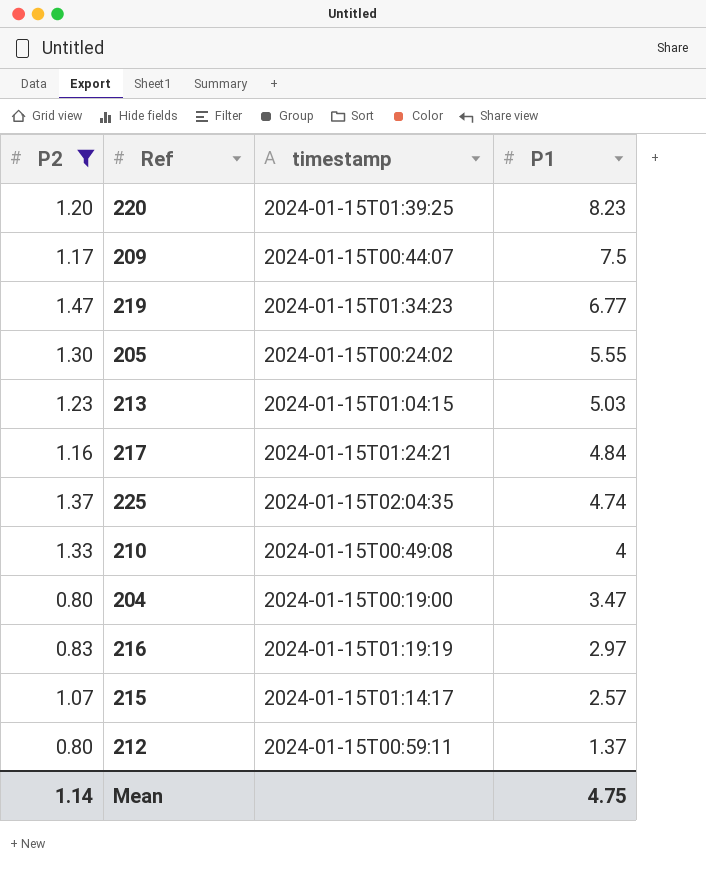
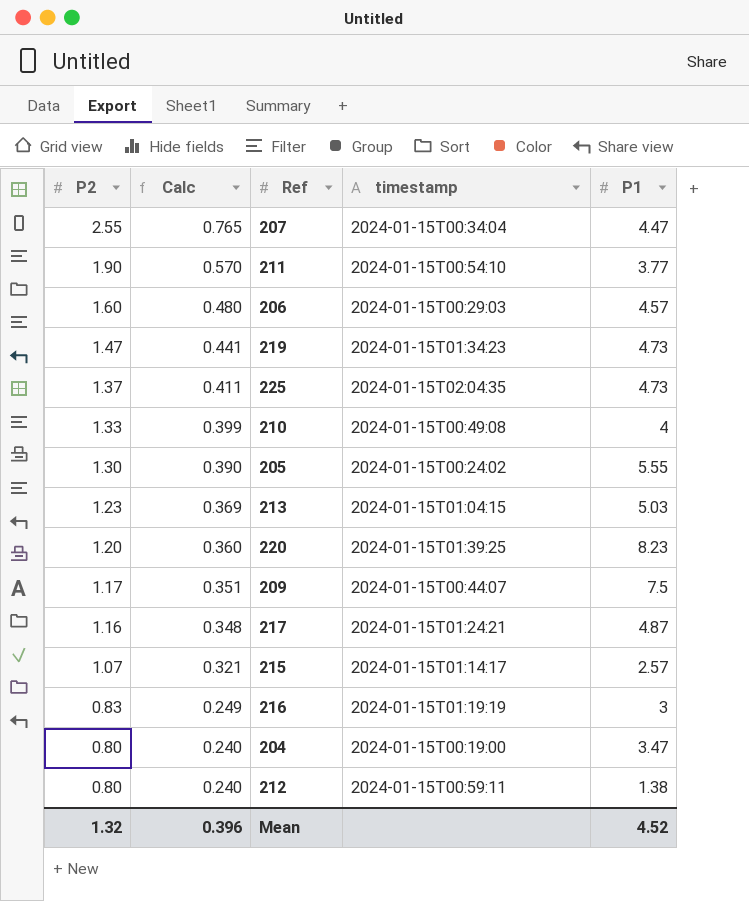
filter: P2 <= 1.47 -> none
row order: P1 descending -> P2 descending
column Calc | formula: none -> [P2] * 0.3
219 | P1: 6.77 -> 4.73
225 | P1: 4.74 -> 4.73
217 | P1: 4.84 -> 4.87
216 | P1: 2.97 -> 3
212 | P1: 1.37 -> 1.38
Mean | P2: 1.14 -> 1.32
Mean | P1: 4.75 -> 4.52

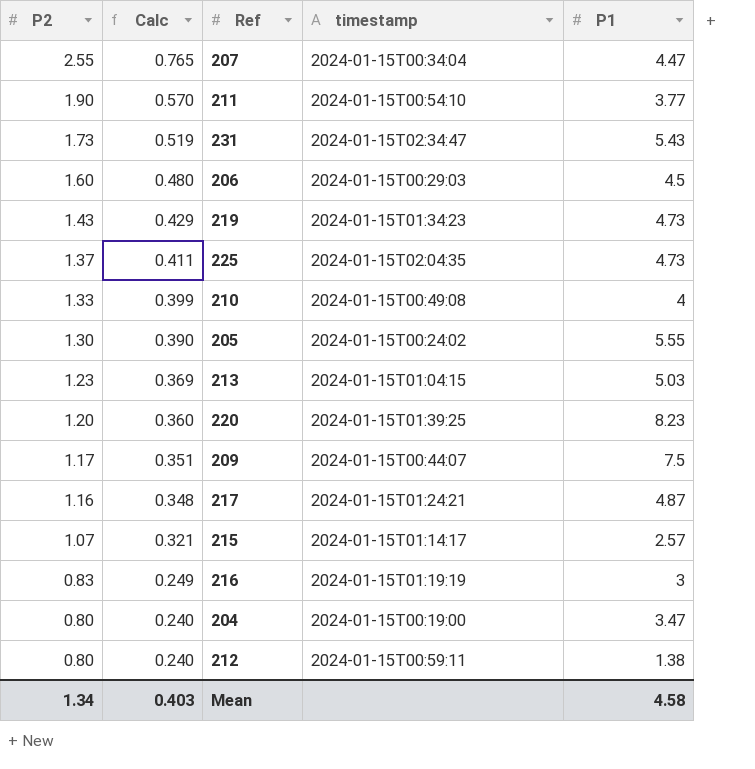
row 231: none -> 1.73 | 0.519 | 2024-01-15T02:34:47 | 5.43
206 | P1: 4.57 -> 4.5
219 | P2: 1.47 -> 1.43
219 | Calc: 0.441 -> 0.429
Mean | P2: 1.32 -> 1.34
Mean | Calc: 0.396 -> 0.403
Mean | P1: 4.52 -> 4.58

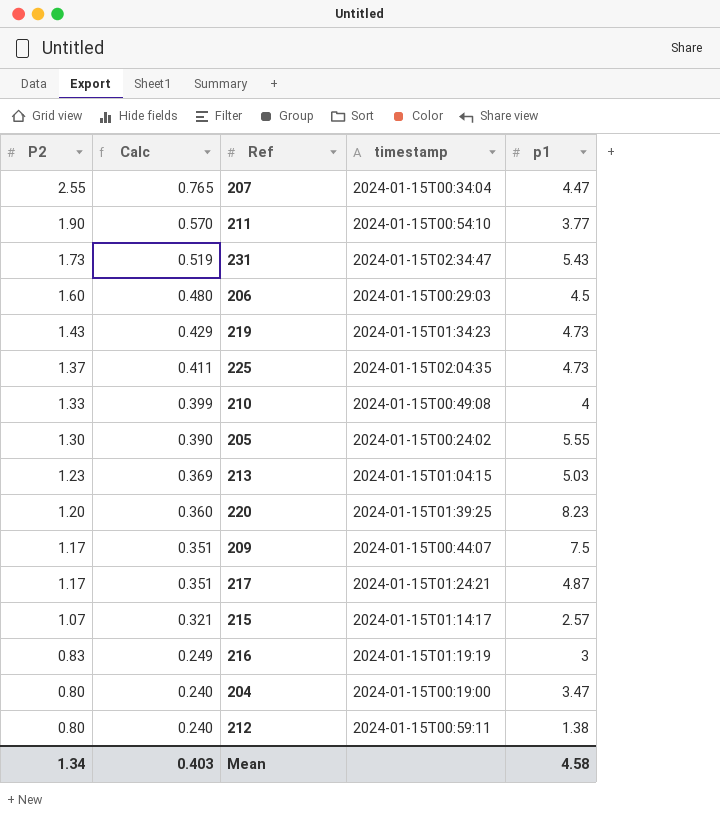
column name: P1 -> p1
217 | P2: 1.16 -> 1.17
217 | Calc: 0.348 -> 0.351

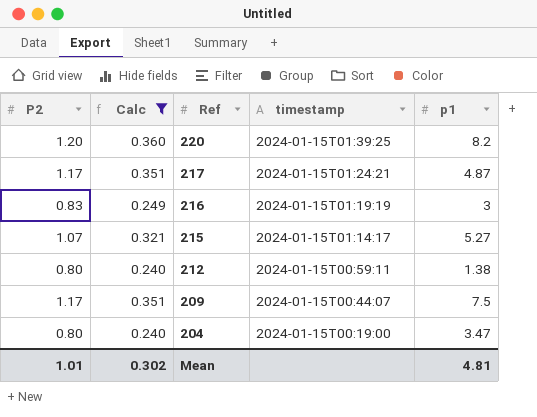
filter: none -> Calc <= 0.360
row order: P2 descending -> Ref descending
220 | p1: 8.23 -> 8.2
215 | p1: 2.57 -> 5.27
Mean | P2: 1.34 -> 1.01
Mean | Calc: 0.403 -> 0.302
Mean | p1: 4.58 -> 4.81

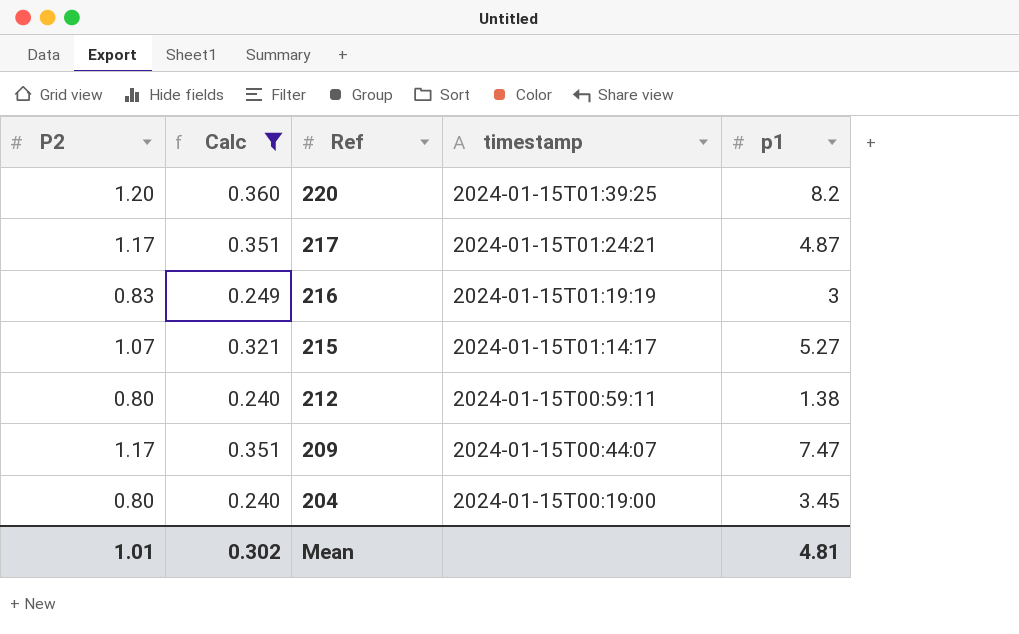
209 | p1: 7.5 -> 7.47
204 | p1: 3.47 -> 3.45

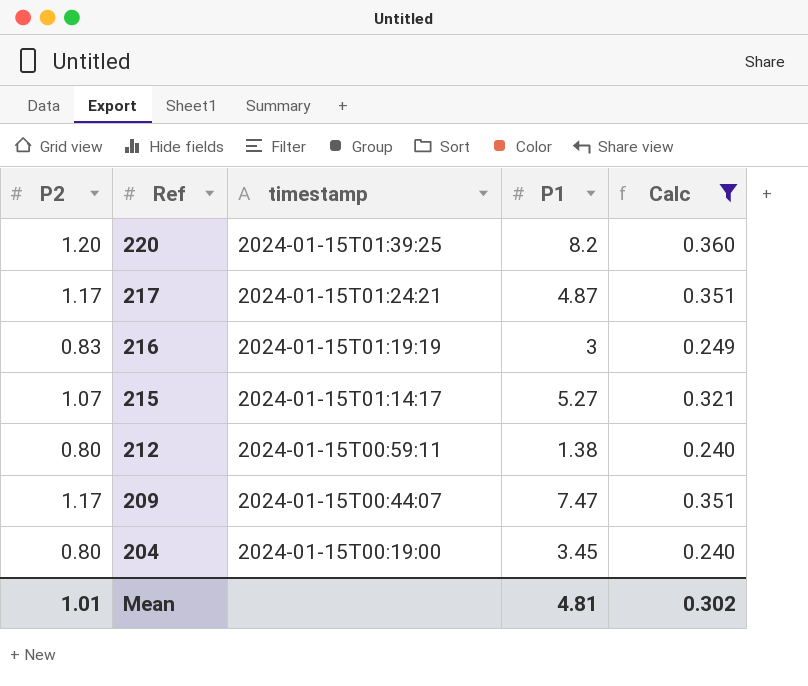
column name: p1 -> P1
column Calc | position: 2 -> 5

